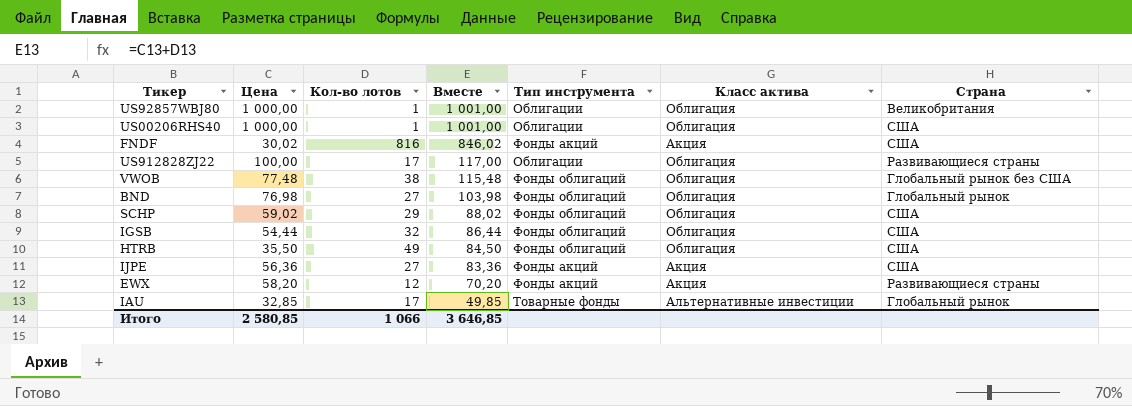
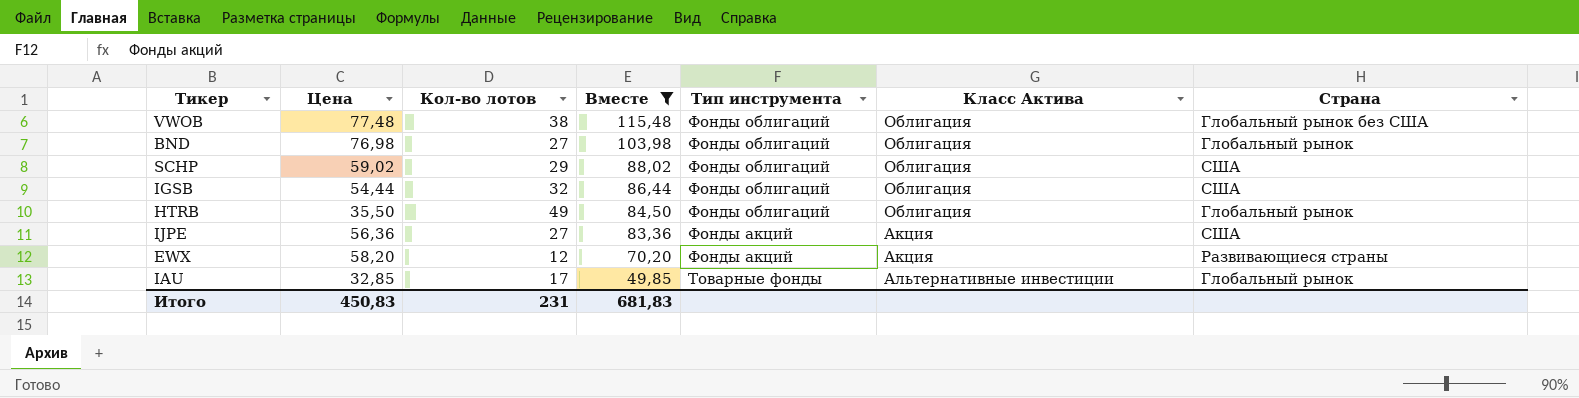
filter: none -> Вместе <= 115,48
column name: Класс актива -> Класс Актива
HTRB | Страна: США -> Глобальный рынок
Итого | Цена: 2 580,85 -> 450,83
Итого | Кол-во лотов: 1 066 -> 231
Итого | Вместе: 3 646,85 -> 681,83

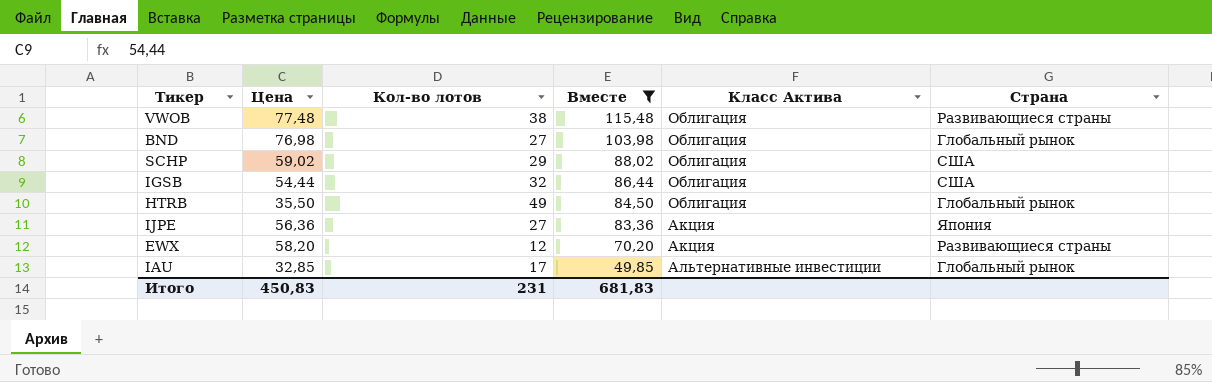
column Тип инструмента | position: 5 -> none
VWOB | Страна: Глобальный рынок без США -> Развивающиеся страны
IJPE | Страна: США -> Япония

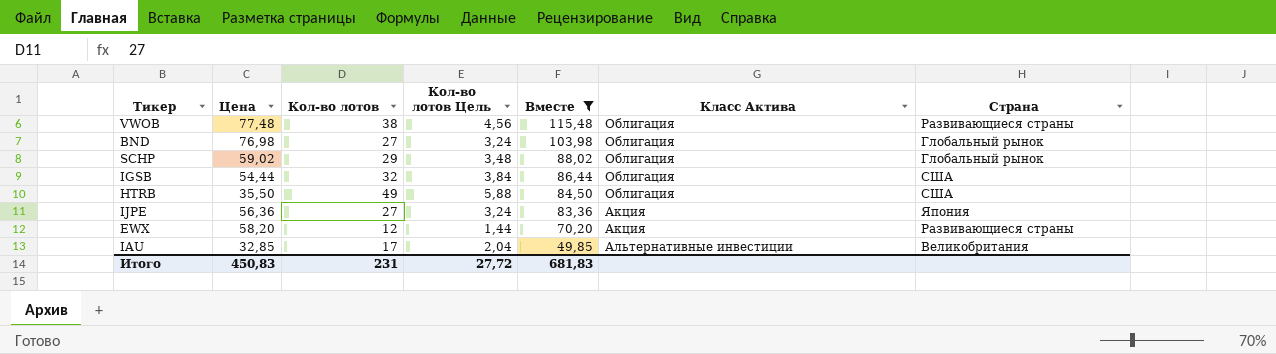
column Кол-во лотов Цель | formula: none -> [Кол-во лотов] * 0,12
SCHP | Страна: США -> Глобальный рынок
HTRB | Страна: Глобальный рынок -> США
IAU | Страна: Глобальный рынок -> Великобритания

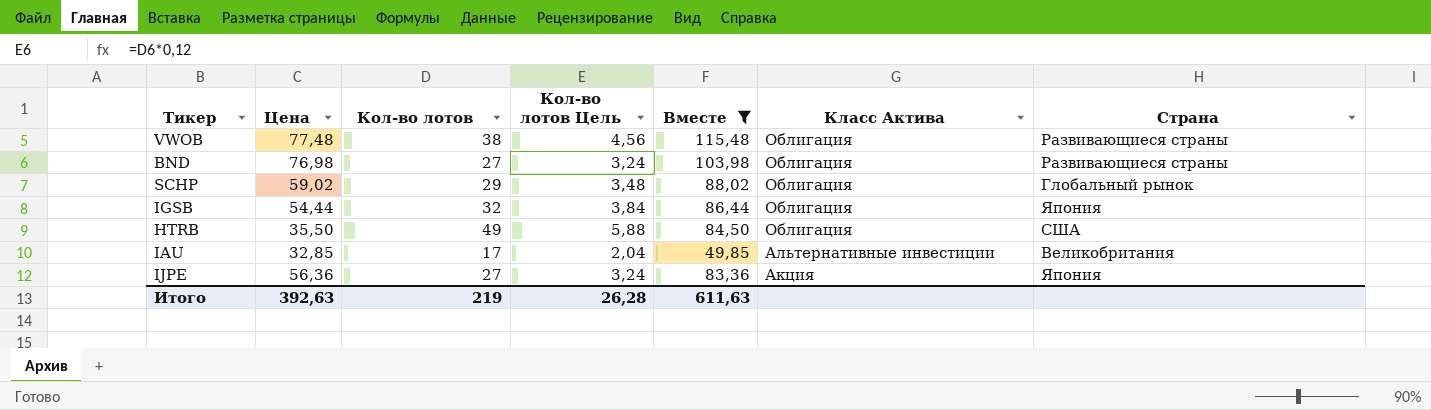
row order: Вместе descending -> Класс Актива descending
row EWX: 58,20 | 12 | 1,44 | 70,20 | Акция | Развивающиеся страны -> none
BND | Страна: Глобальный рынок -> Развивающиеся страны
IGSB | Страна: США -> Япония
Итого | Цена: 450,83 -> 392,63
Итого | Кол-во лотов: 231 -> 219
Итого | Кол-во лотов Цель: 27,72 -> 26,28
Итого | Вместе: 681,83 -> 611,63

